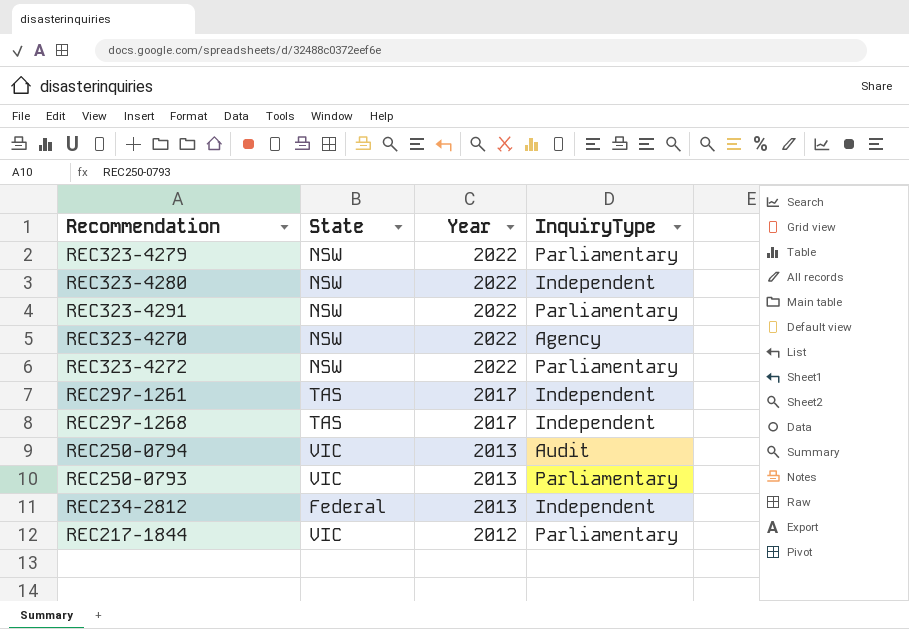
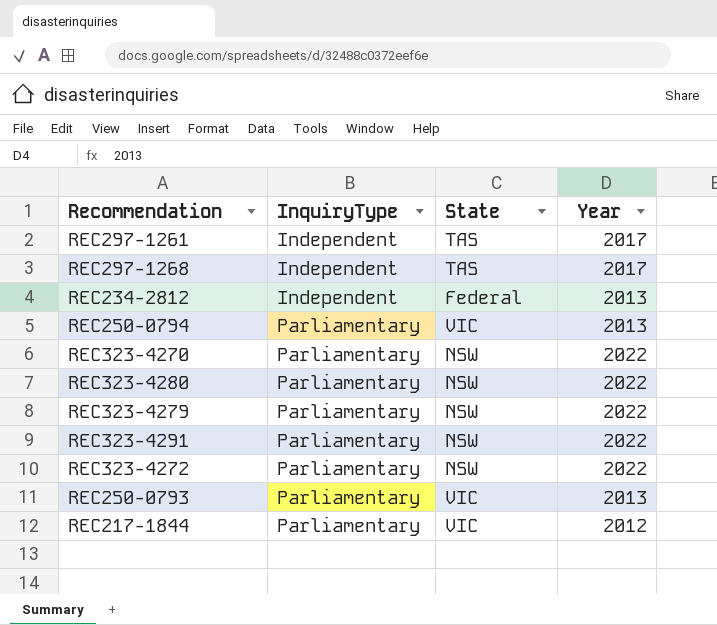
row order: Year descending -> InquiryType ascending
column InquiryType | position: 4 -> 2
REC250-0794 | InquiryType: Audit -> Parliamentary
REC323-4270 | InquiryType: Agency -> Parliamentary
REC323-4280 | InquiryType: Independent -> Parliamentary

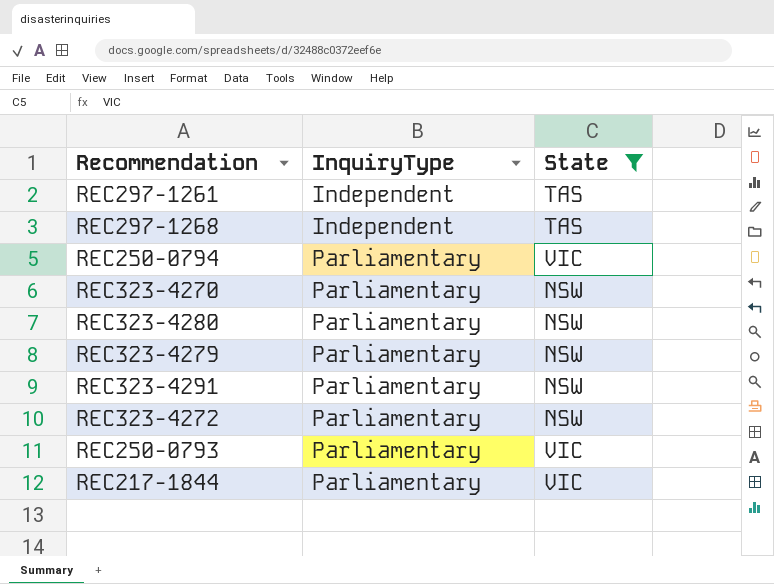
filter: none -> State != Federal
column Year | position: 4 -> none

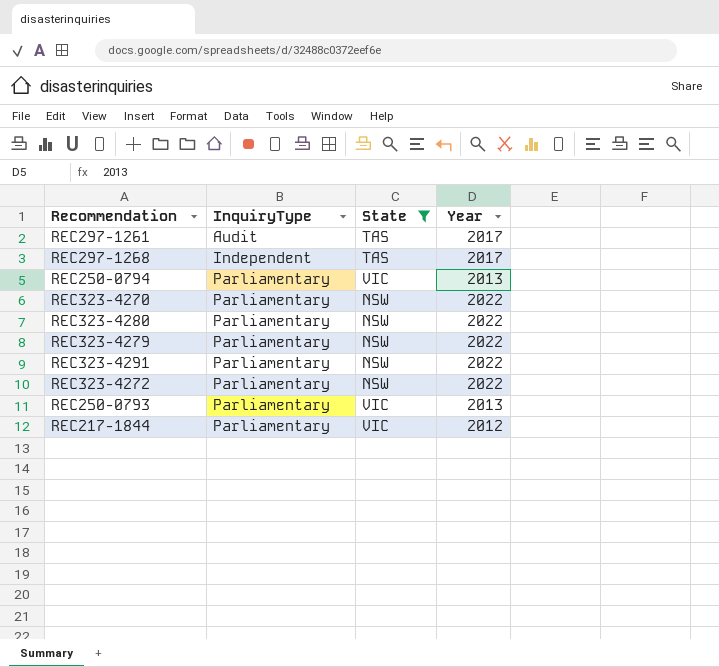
column Year | position: none -> 4
REC297-1261 | InquiryType: Independent -> Audit

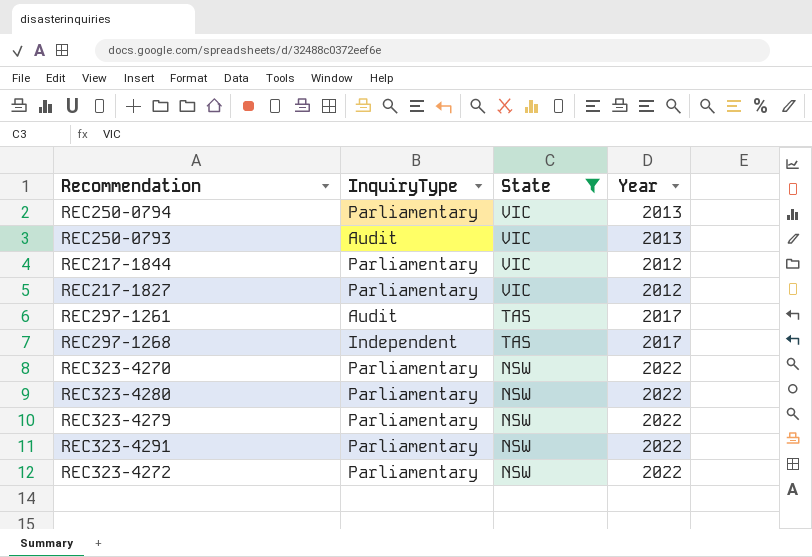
row order: InquiryType ascending -> State descending
REC250-0793 | InquiryType: Parliamentary -> Audit
row REC217-1827: none -> Parliamentary | VIC | 2012

